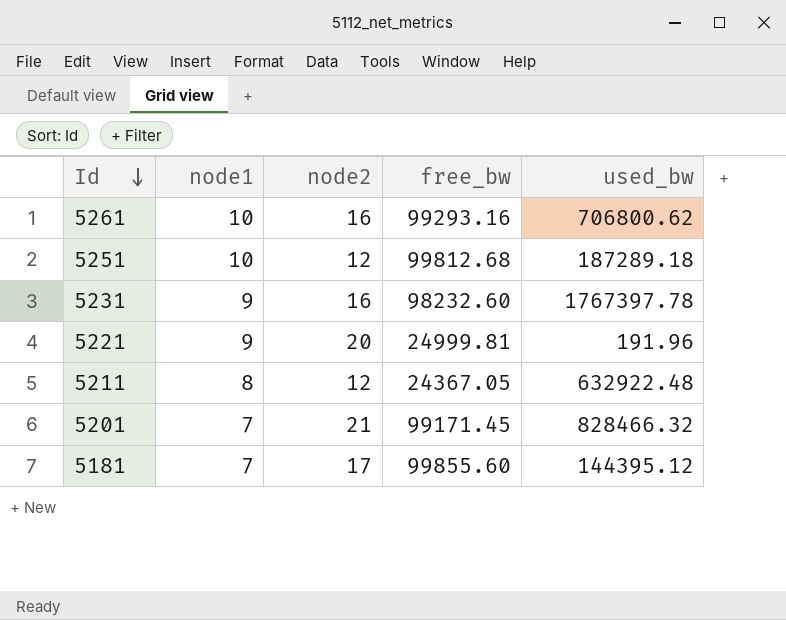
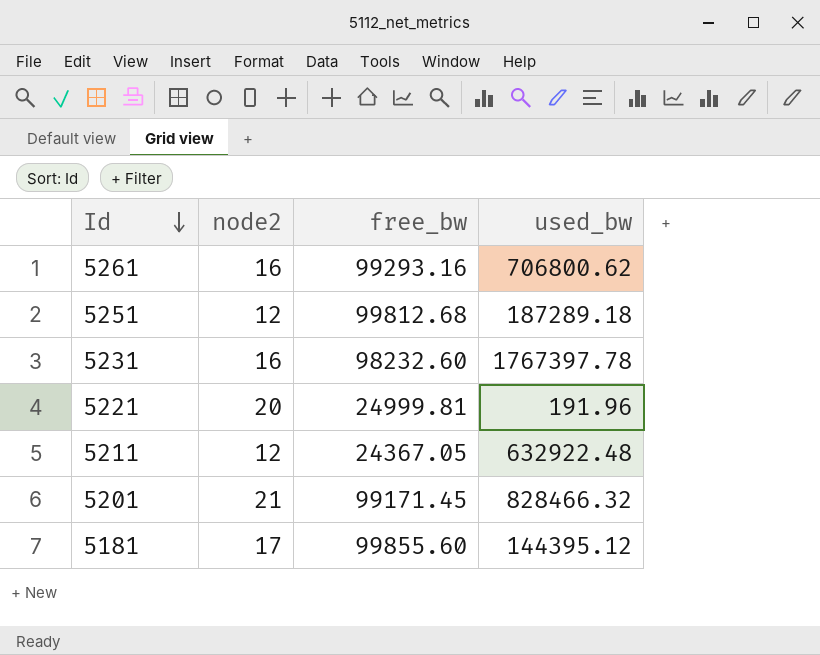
column node1 | position: 2 -> none

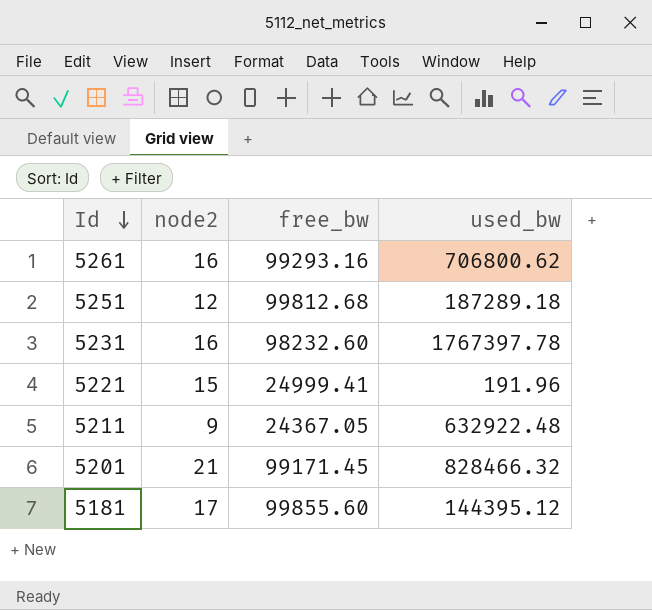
5221 | node2: 20 -> 15
5221 | free_bw: 24999.81 -> 24999.41
5211 | node2: 12 -> 9

